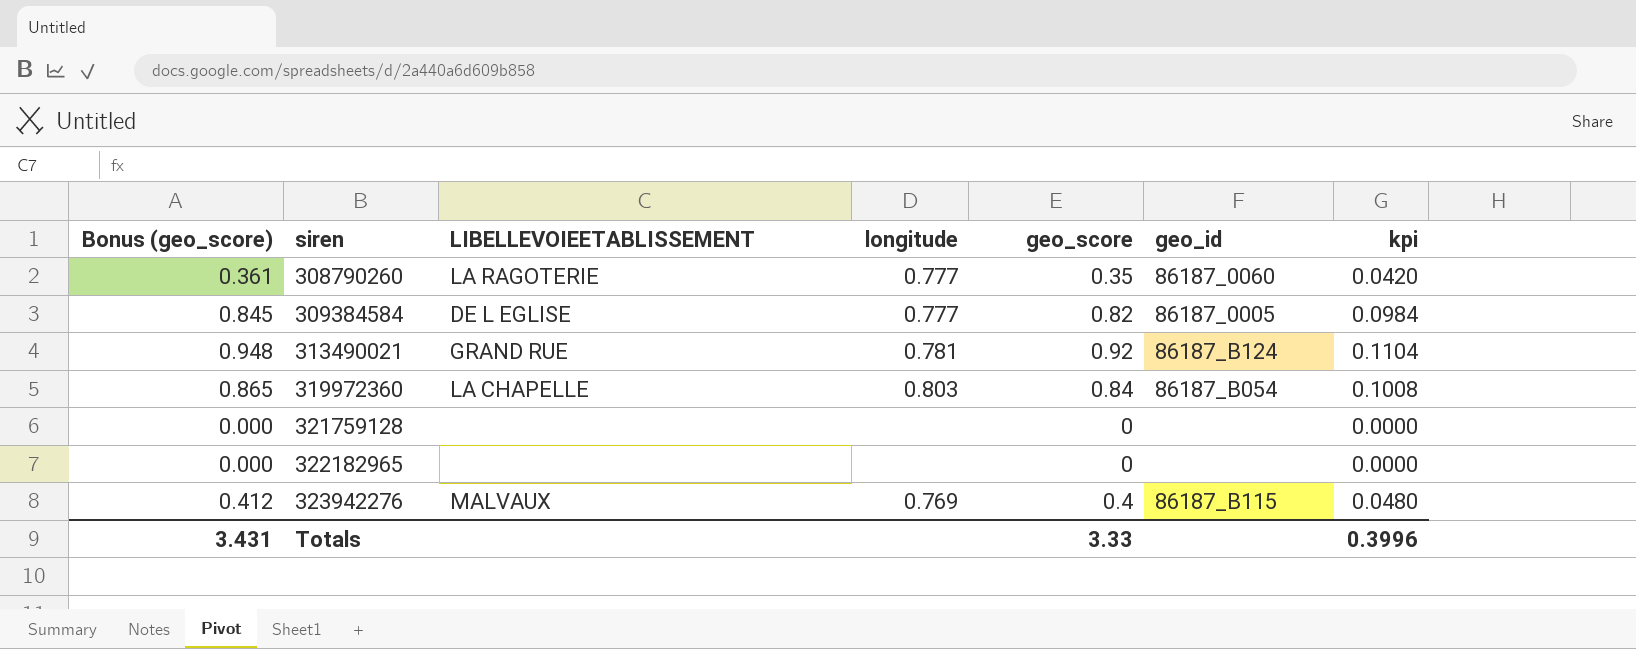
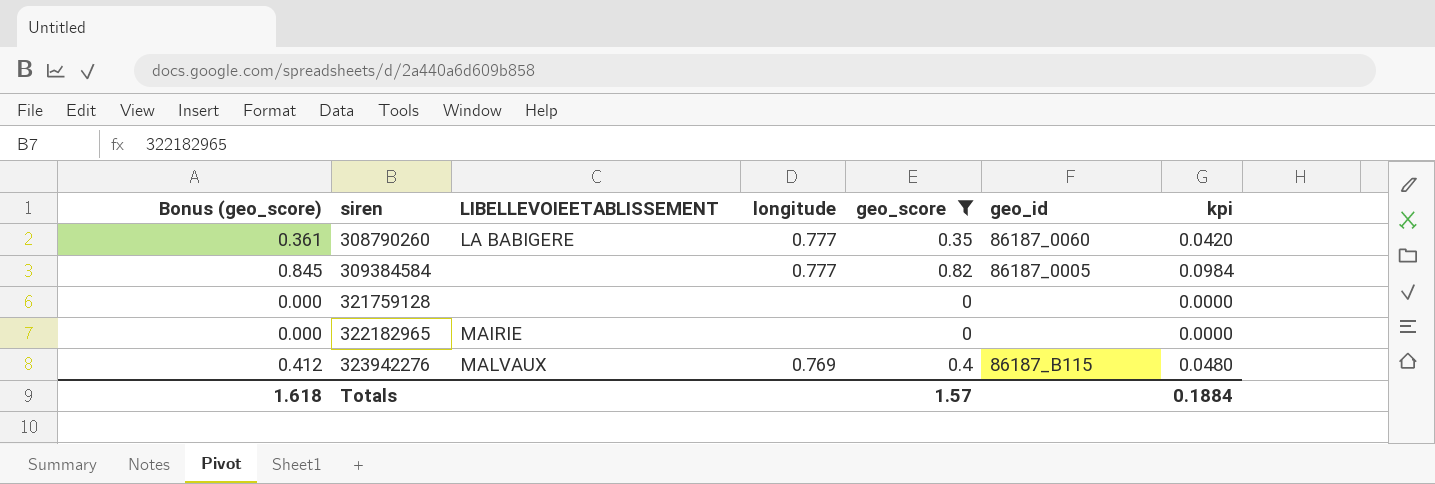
filter: none -> geo_score <= 0.82
308790260 | LIBELLEVOIEETABLISSEMENT: LA RAGOTERIE -> LA BABIGERE
309384584 | LIBELLEVOIEETABLISSEMENT: DE L EGLISE -> none
322182965 | LIBELLEVOIEETABLISSEMENT: none -> MAIRIE
Totals | Bonus (geo_score): 3.431 -> 1.618
Totals | geo_score: 3.33 -> 1.57
Totals | kpi: 0.3996 -> 0.1884

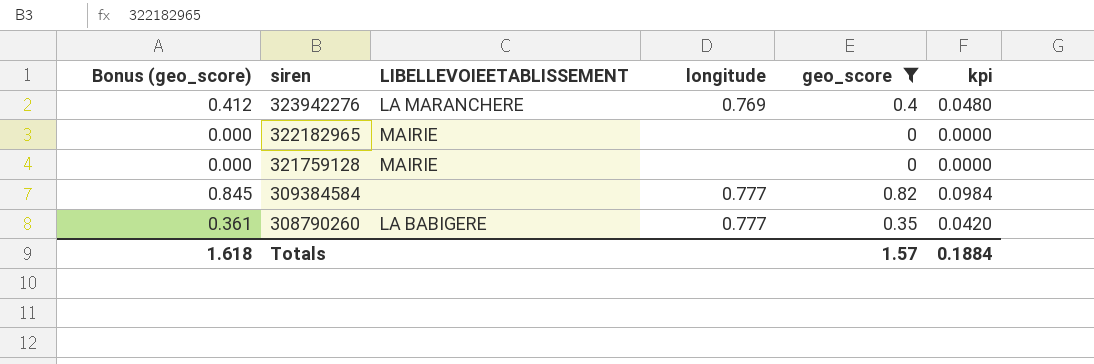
row order: siren ascending -> siren descending
column geo_id | position: 6 -> none
323942276 | LIBELLEVOIEETABLISSEMENT: MALVAUX -> LA MARANCHERE
321759128 | LIBELLEVOIEETABLISSEMENT: none -> MAIRIE

